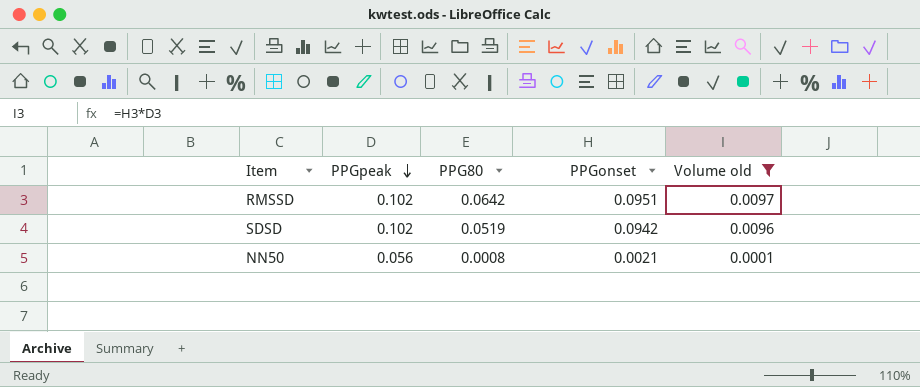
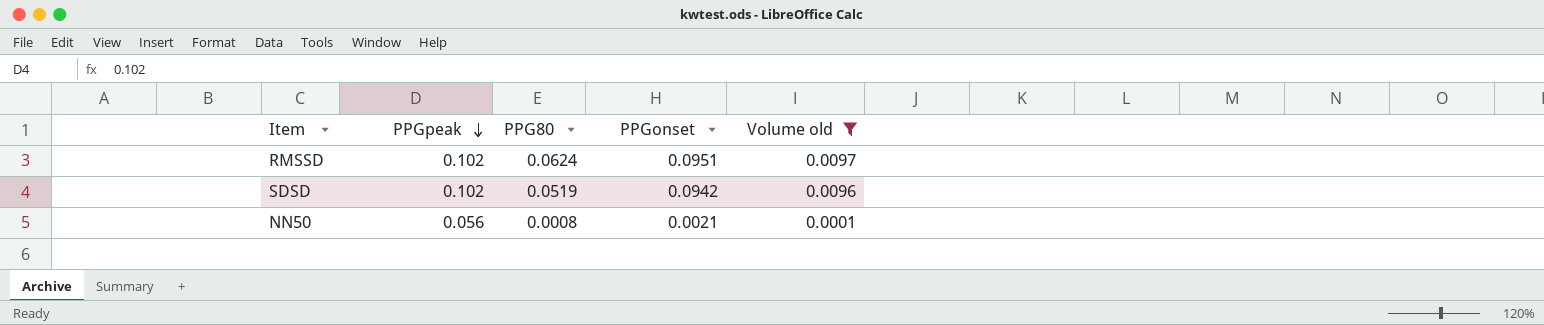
RMSSD | PPG80: 0.0642 -> 0.0624

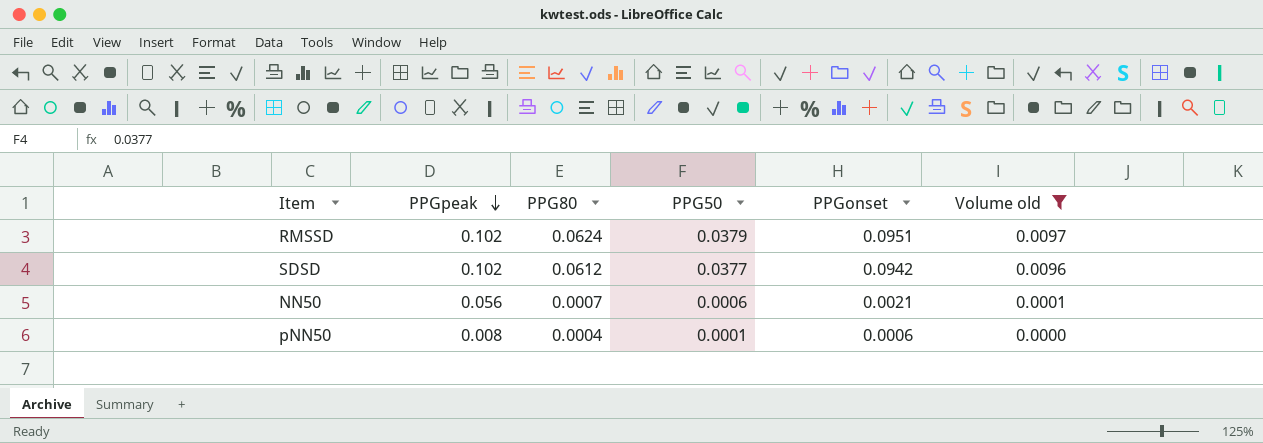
column PPG50 | position: none -> 4
SDSD | PPG80: 0.0519 -> 0.0612
NN50 | PPG80: 0.0008 -> 0.0007
row pNN50: none -> 0.008 | 0.0004 | 0.0001 | 0.0006 | 0.0000

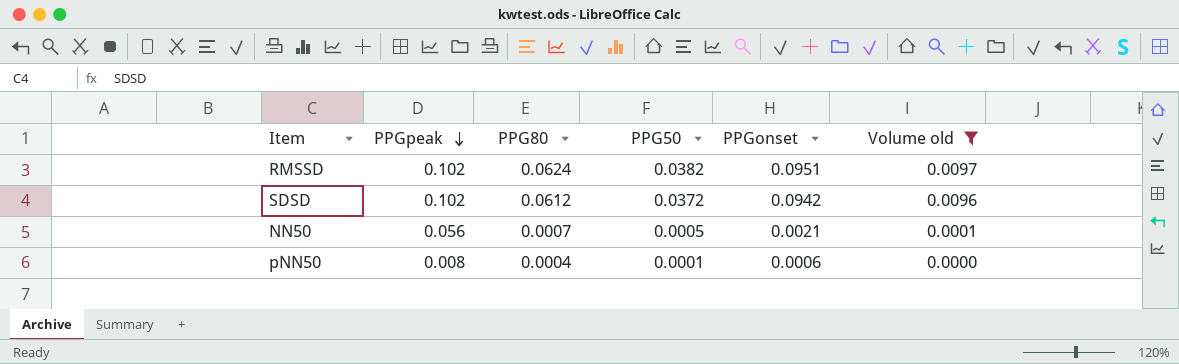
RMSSD | PPG50: 0.0379 -> 0.0382
SDSD | PPG50: 0.0377 -> 0.0372
NN50 | PPG50: 0.0006 -> 0.0005

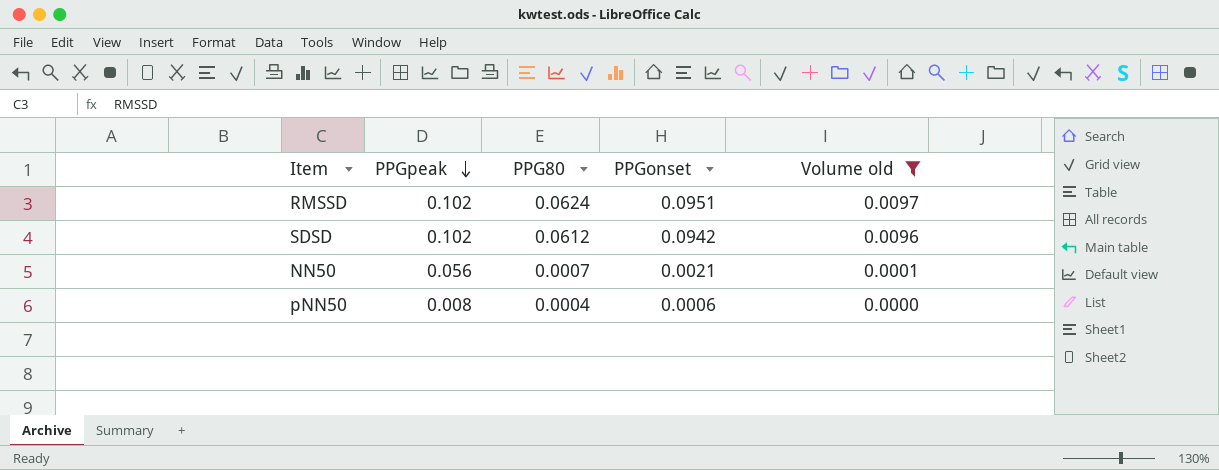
column PPG50 | position: 4 -> none

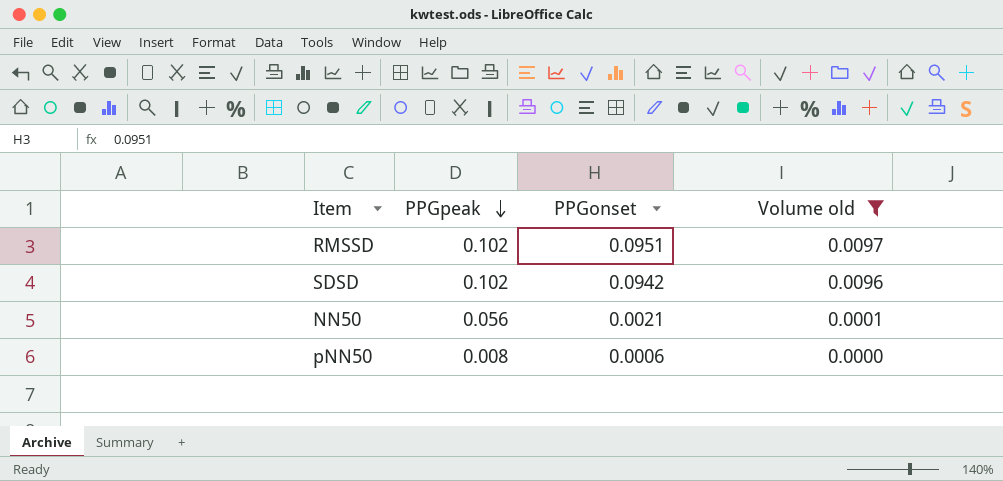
column PPG80 | position: 3 -> none

